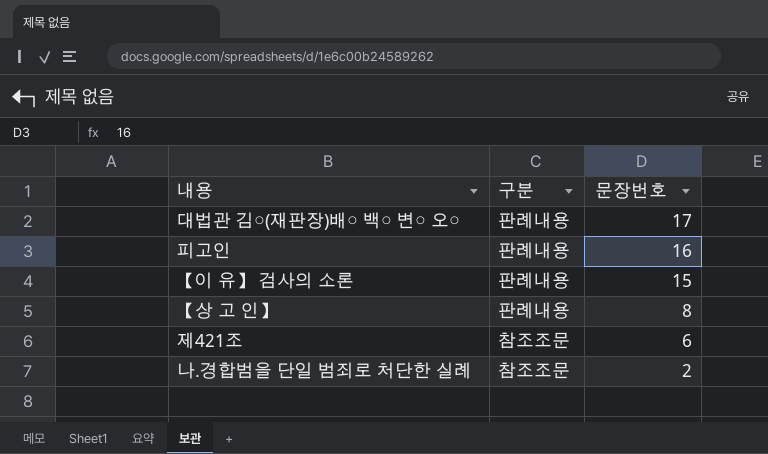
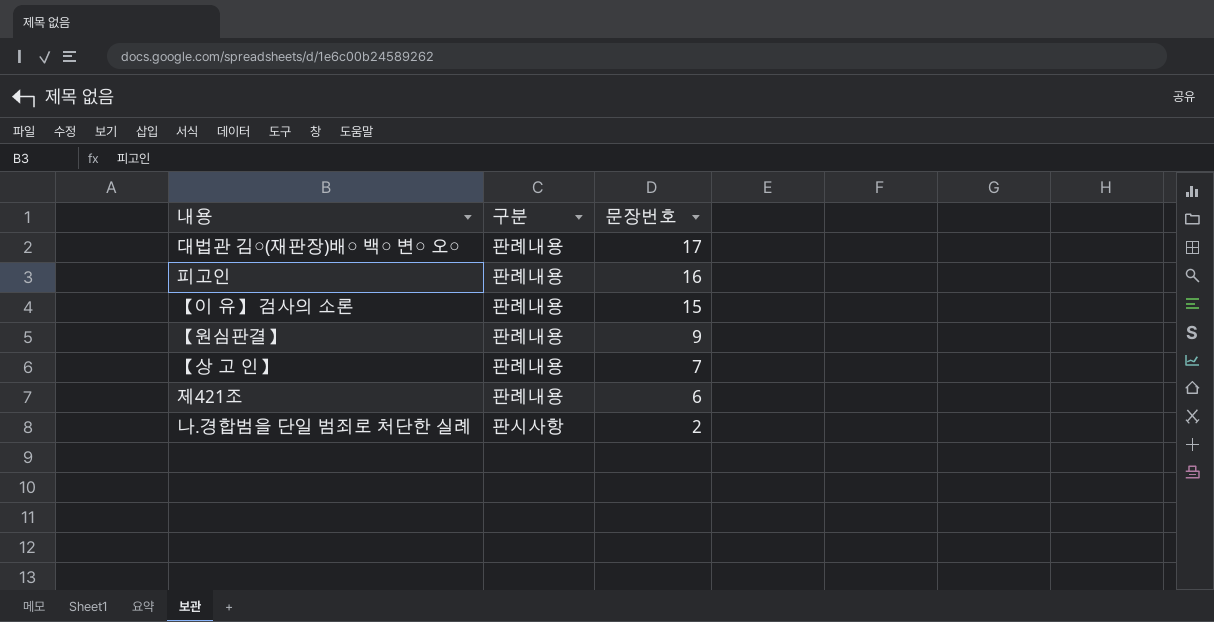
row 【원심판결】: none -> 판례내용 | 9
【상 고 인】 | 문장번호: 8 -> 7
제421조 | 구분: 참조조문 -> 판례내용
나.경합범을 단일 범죄로 처단한 실례 | 구분: 참조조문 -> 판시사항

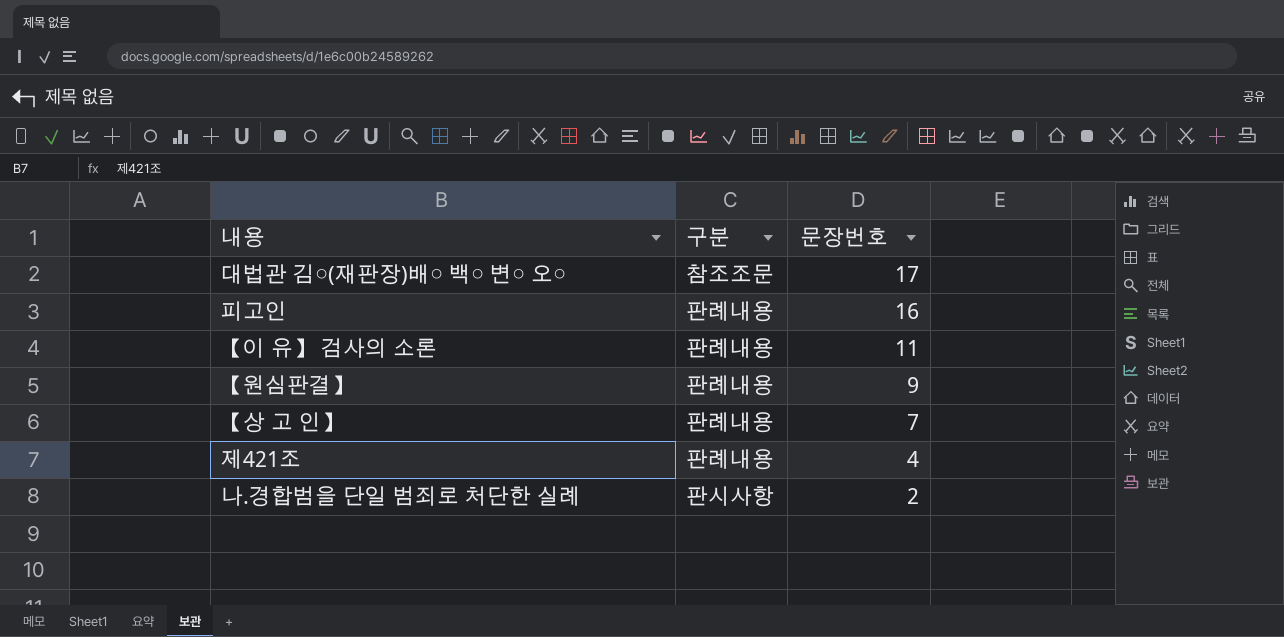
대법관 김○(재판장)배○ 백○ 변○ 오○ | 구분: 판례내용 -> 참조조문
【이 유】 검사의 소론 | 문장번호: 15 -> 11
제421조 | 문장번호: 6 -> 4

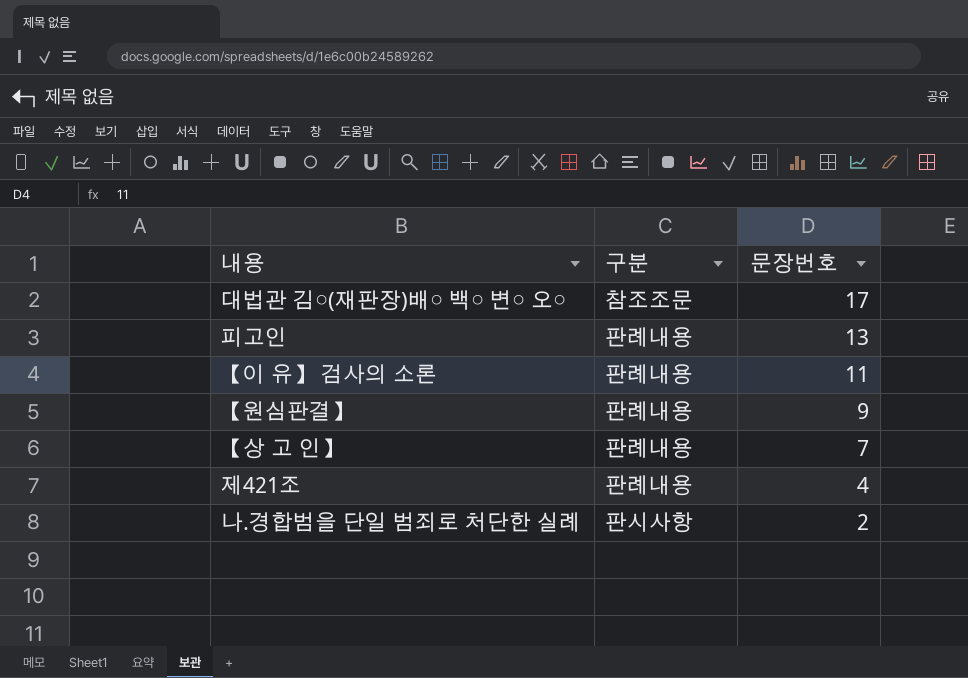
피고인 | 문장번호: 16 -> 13

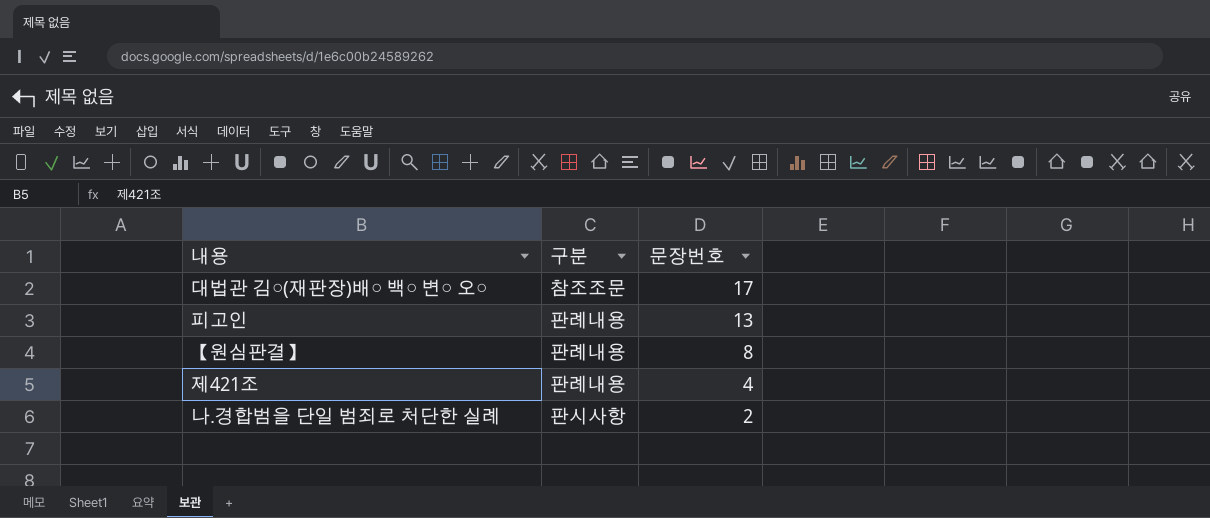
row 【이 유】 검사의 소론: 판례내용 | 11 -> none
row 【상 고 인】: 판례내용 | 7 -> none
【원심판결】 | 문장번호: 9 -> 8

